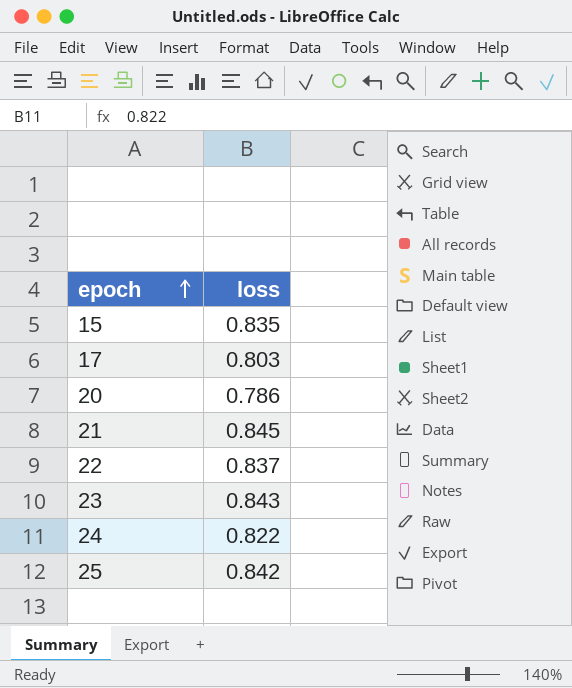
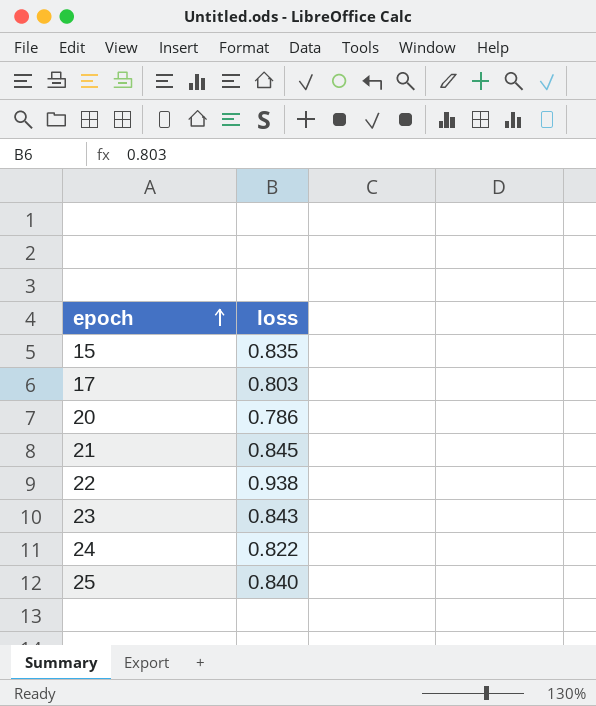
22 | loss: 0.837 -> 0.938
25 | loss: 0.842 -> 0.840

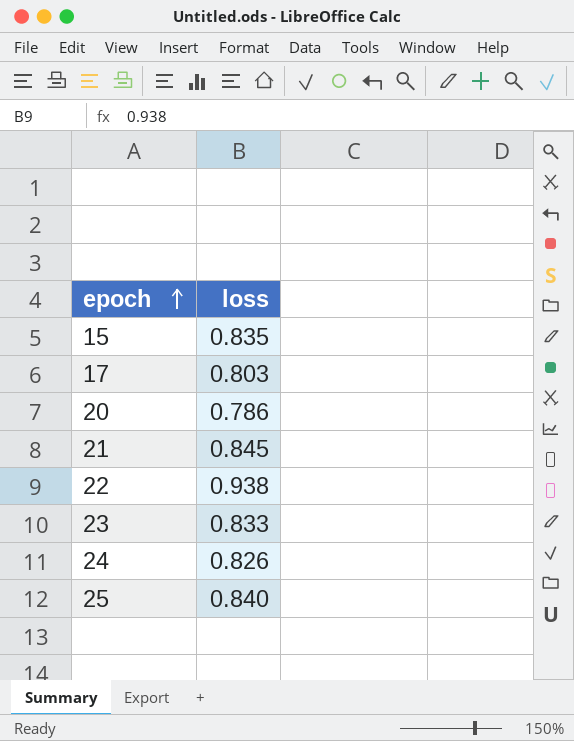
23 | loss: 0.843 -> 0.833
24 | loss: 0.822 -> 0.826

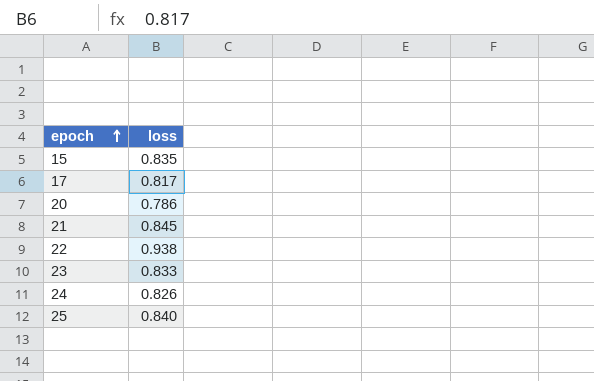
17 | loss: 0.803 -> 0.817

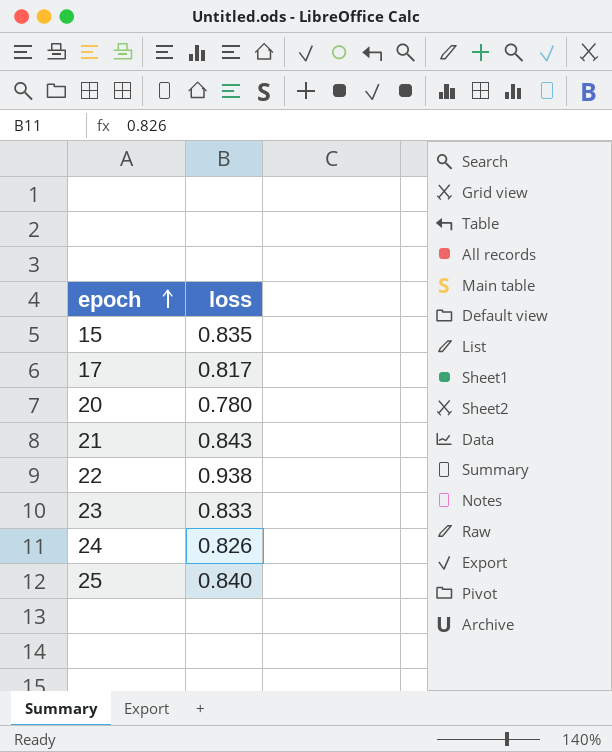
20 | loss: 0.786 -> 0.780
21 | loss: 0.845 -> 0.843

